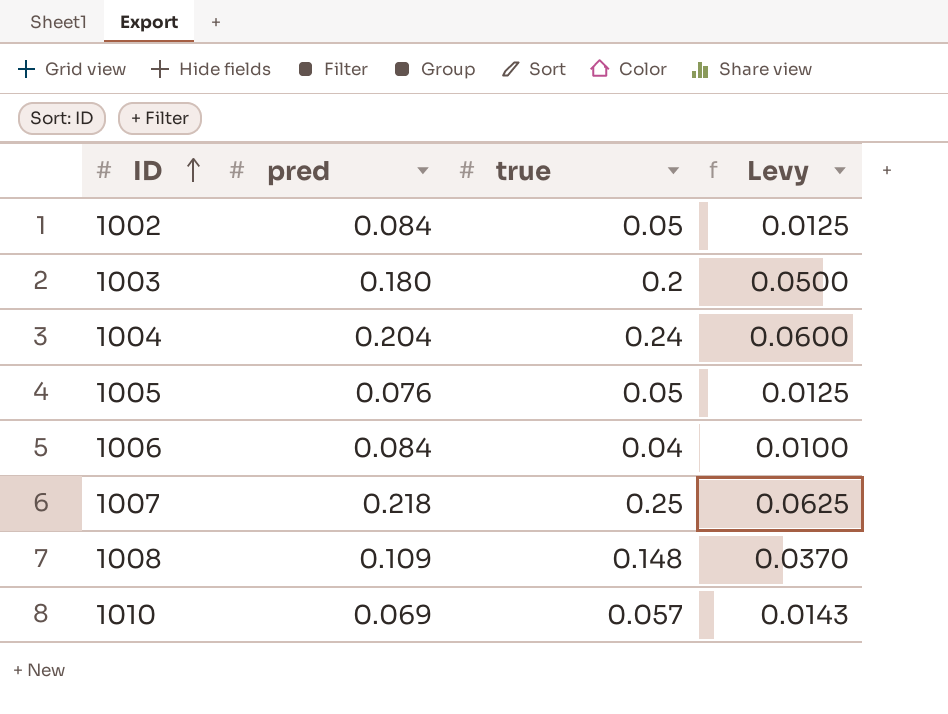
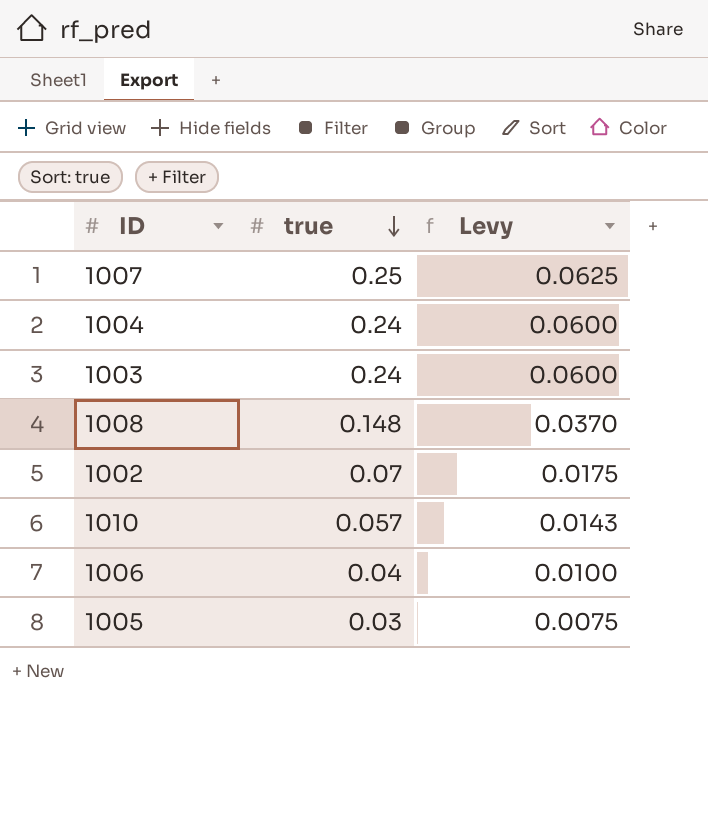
row order: ID ascending -> true descending
column pred | position: 2 -> none
1003 | true: 0.2 -> 0.24
1003 | Levy: 0.0500 -> 0.0600
1002 | true: 0.05 -> 0.07
1002 | Levy: 0.0125 -> 0.0175
1005 | true: 0.05 -> 0.03
1005 | Levy: 0.0125 -> 0.0075

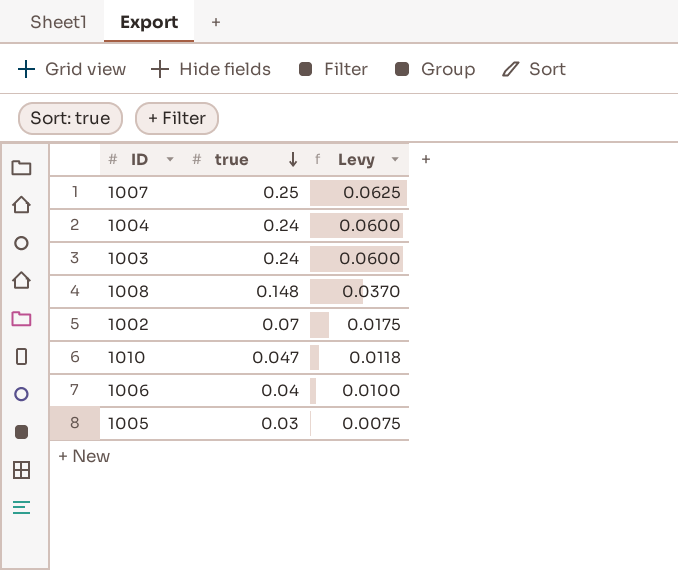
1010 | true: 0.057 -> 0.047
1010 | Levy: 0.0143 -> 0.0118

